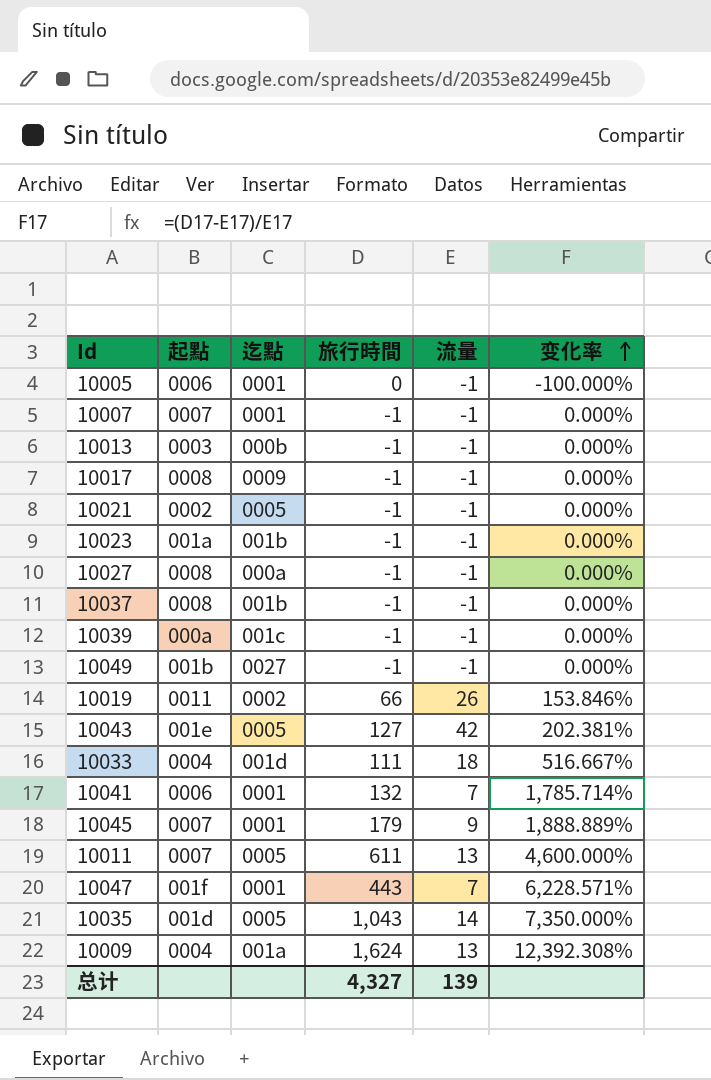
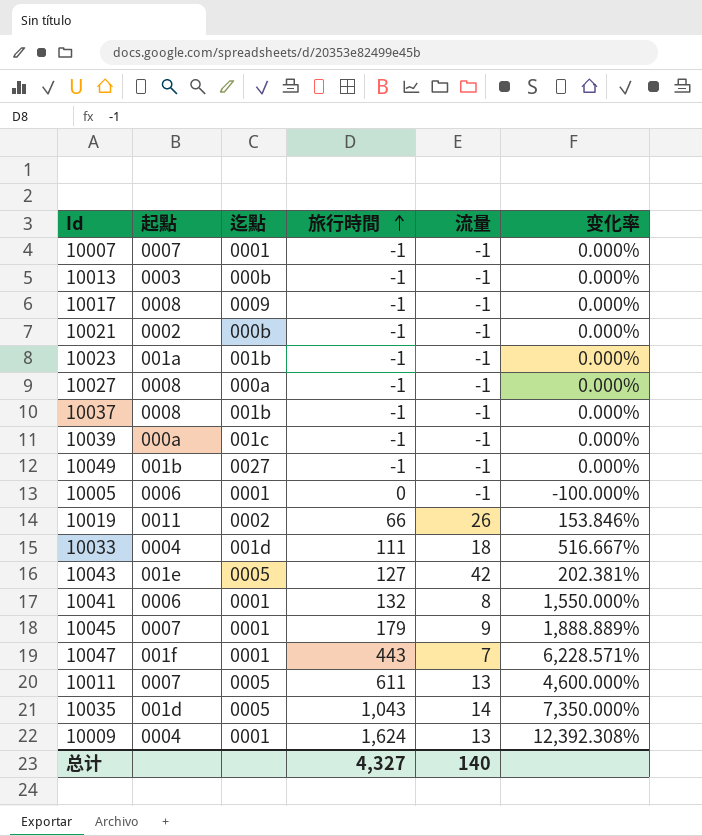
row order: 变化率 ascending -> 旅行時間 ascending
10021 | 迄點: 0005 -> 000b
10041 | 流量: 7 -> 8
10041 | 变化率: 1,785.714% -> 1,550.000%
10009 | 迄點: 001a -> 0001
总计 | 流量: 139 -> 140

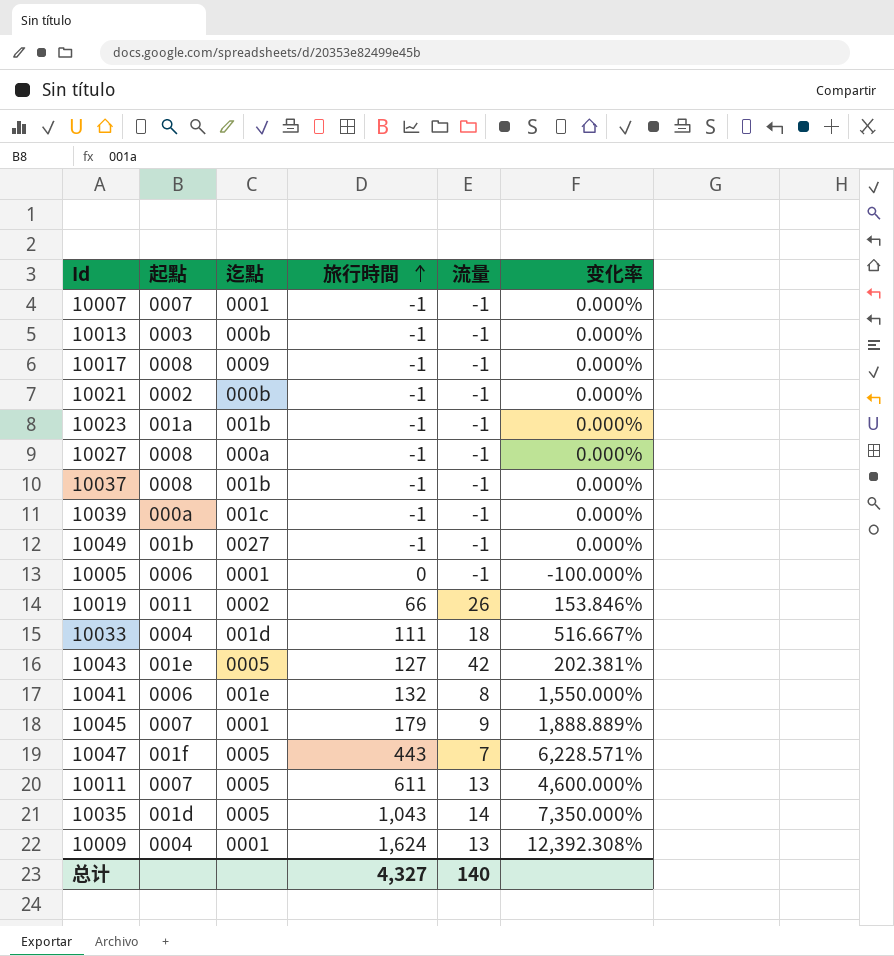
10041 | 迄點: 0001 -> 001e
10047 | 迄點: 0001 -> 0005

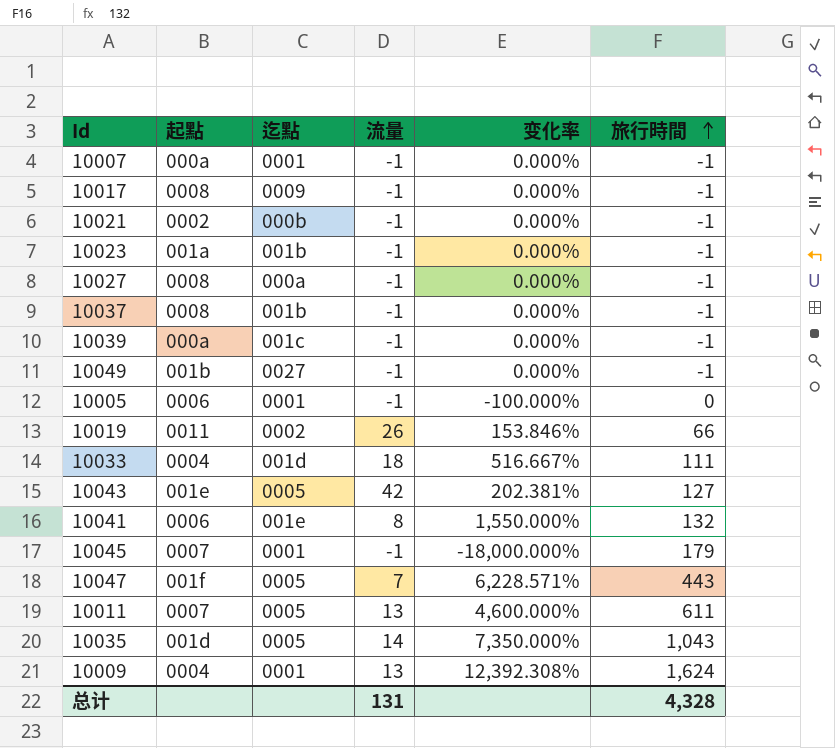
column 旅行時間 | position: 4 -> 6
row 10013: 0003 | 000b | -1 | -1 | 0.000% -> none
10007 | 起點: 0007 -> 000a
10045 | 流量: 9 -> -1
10045 | 变化率: 1,888.889% -> -18,000.000%
总计 | 流量: 140 -> 131
总计 | 旅行時間: 4,327 -> 4,328

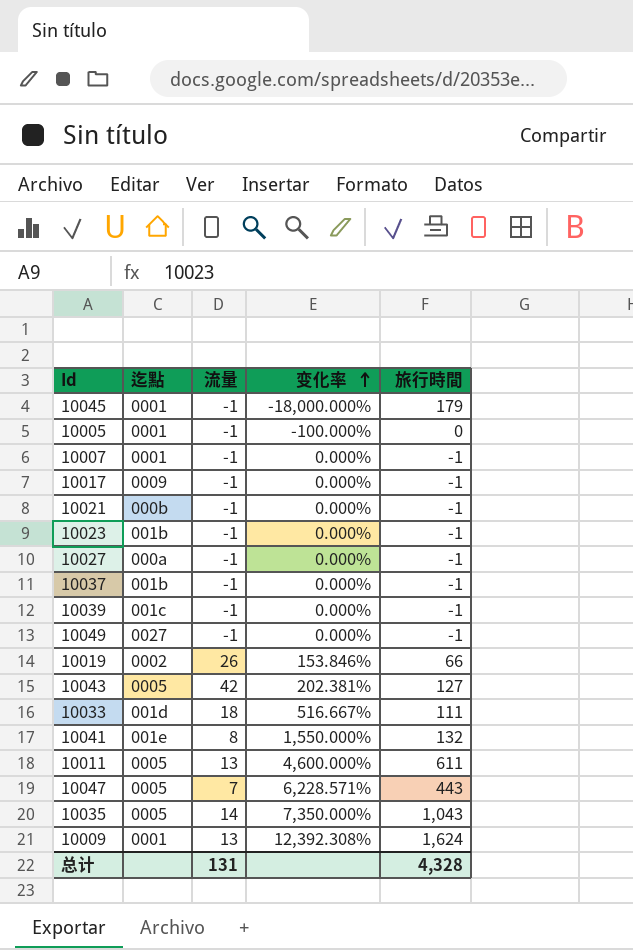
row order: 旅行時間 ascending -> 变化率 ascending
column 起點 | position: 2 -> none

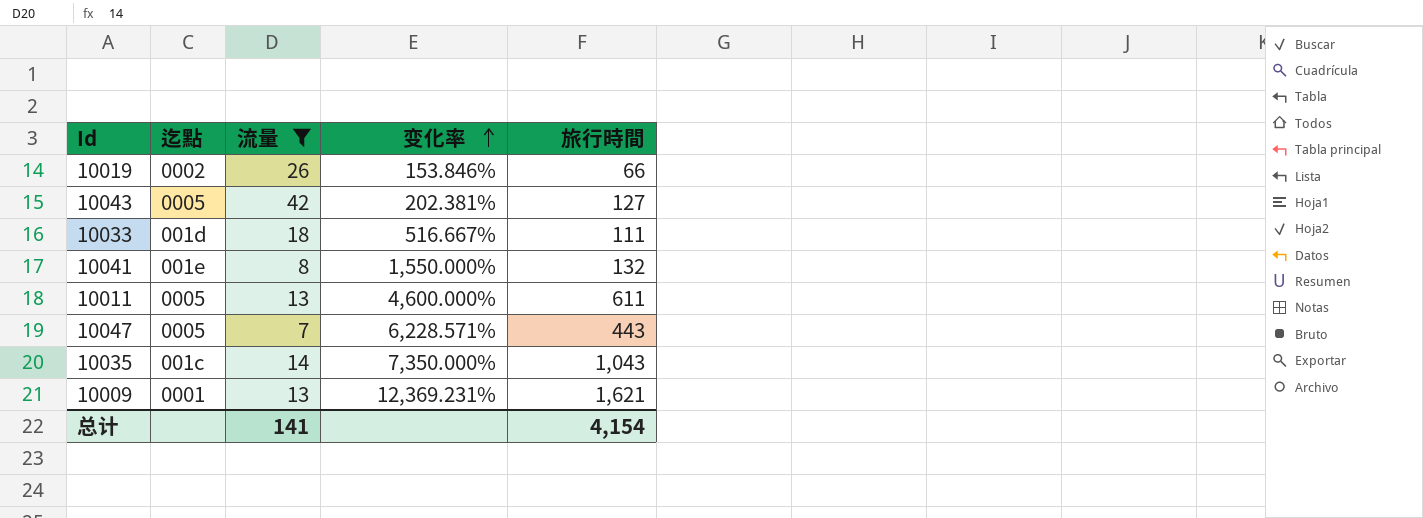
filter: none -> 流量 != -1
10035 | 迄點: 0005 -> 001c
10009 | 变化率: 12,392.308% -> 12,369.231%
10009 | 旅行時間: 1,624 -> 1,621
总计 | 流量: 131 -> 141
总计 | 旅行時間: 4,328 -> 4,154

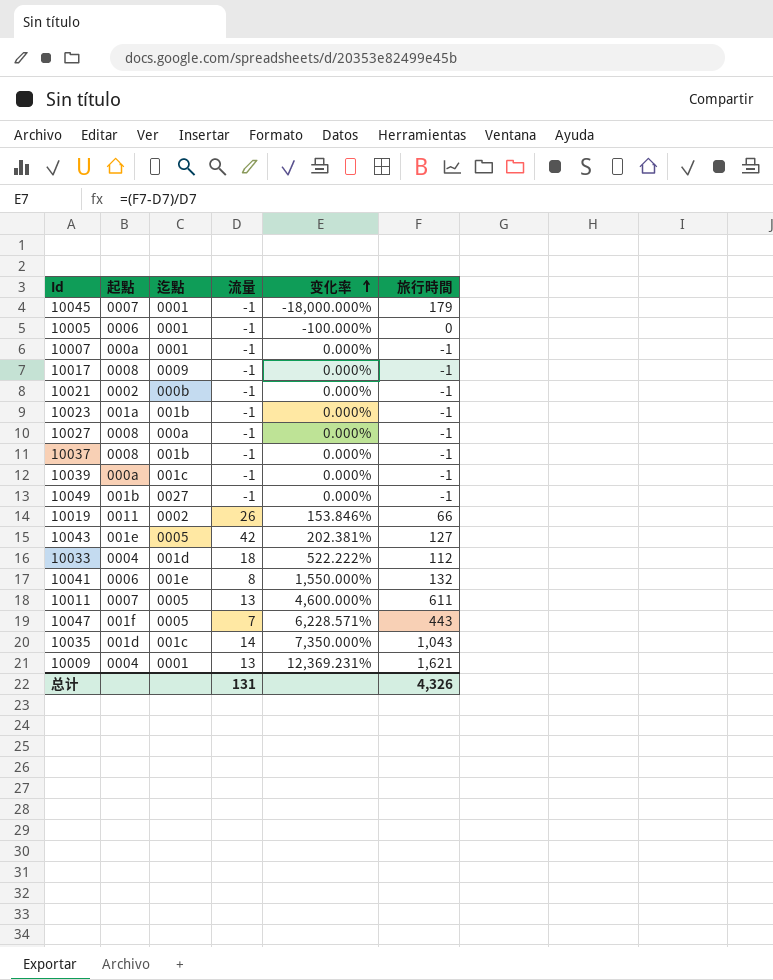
filter: 流量 != -1 -> none
column 起點 | position: none -> 2
10033 | 变化率: 516.667% -> 522.222%
10033 | 旅行時間: 111 -> 112
总计 | 流量: 141 -> 131
总计 | 旅行時間: 4,154 -> 4,326

